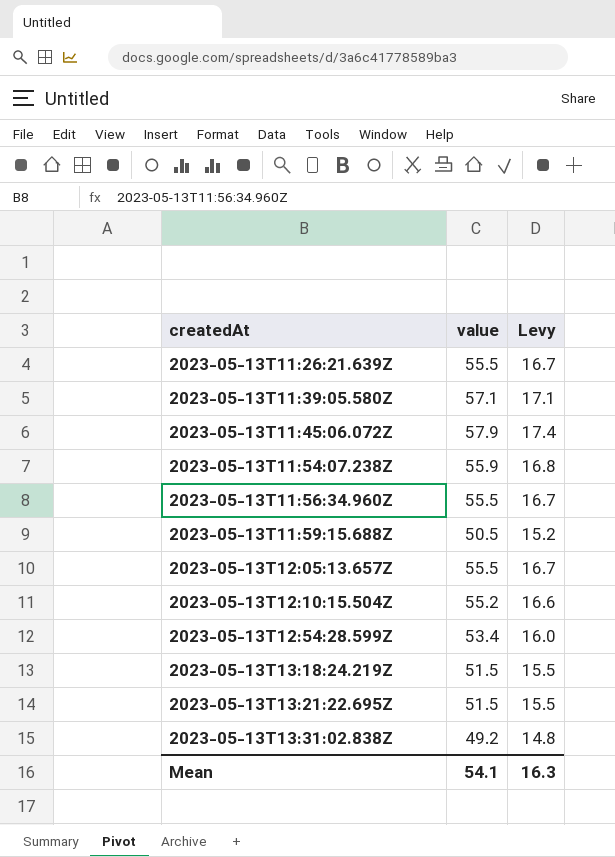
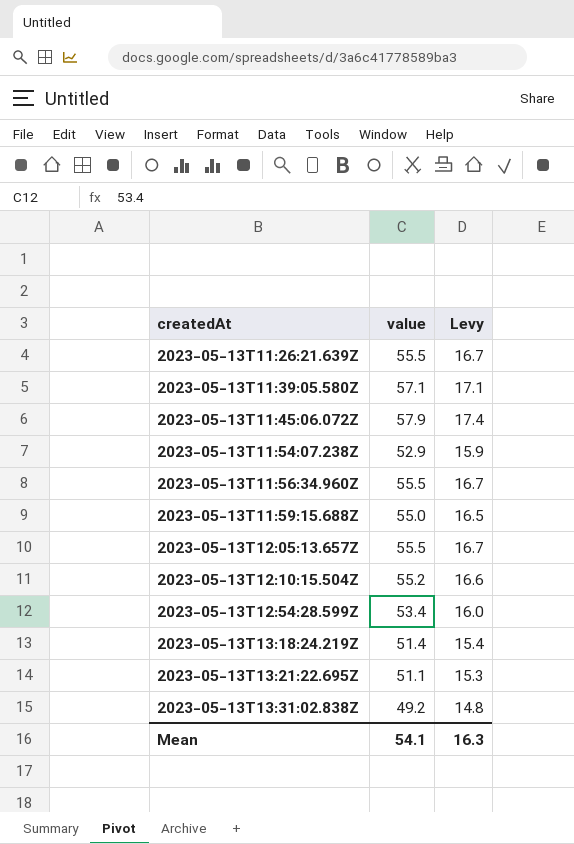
2023-05-13T11:54:07.238Z | value: 55.9 -> 52.9
2023-05-13T11:54:07.238Z | Levy: 16.8 -> 15.9
2023-05-13T11:59:15.688Z | value: 50.5 -> 55.0
2023-05-13T11:59:15.688Z | Levy: 15.2 -> 16.5
2023-05-13T13:18:24.219Z | value: 51.5 -> 51.4
2023-05-13T13:18:24.219Z | Levy: 15.5 -> 15.4
2023-05-13T13:21:22.695Z | value: 51.5 -> 51.1
2023-05-13T13:21:22.695Z | Levy: 15.5 -> 15.3

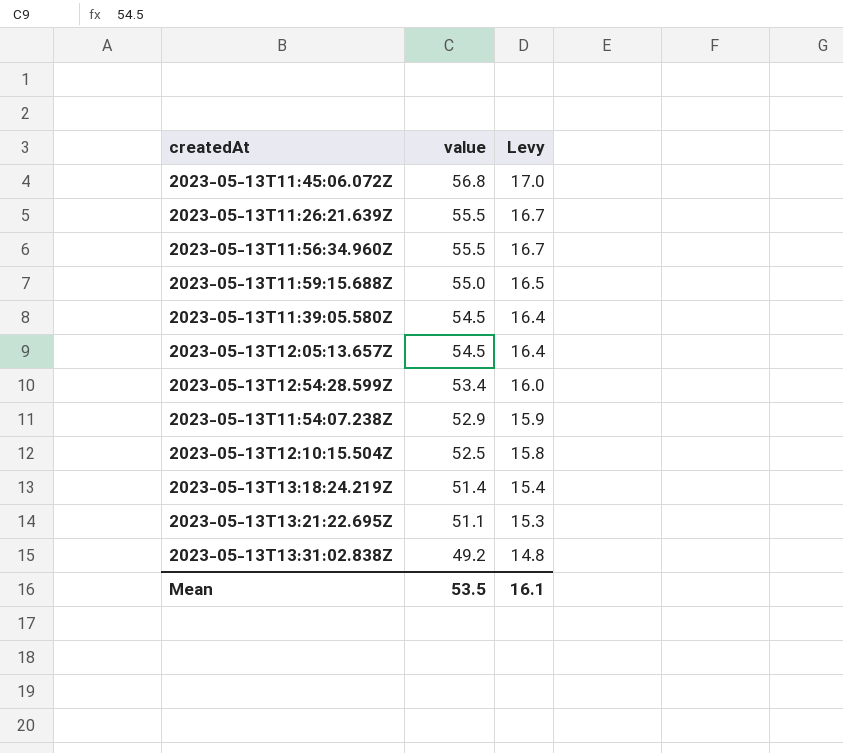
row order: createdAt ascending -> value descending
2023-05-13T11:45:06.072Z | value: 57.9 -> 56.8
2023-05-13T11:45:06.072Z | Levy: 17.4 -> 17.0
2023-05-13T11:39:05.580Z | value: 57.1 -> 54.5
2023-05-13T11:39:05.580Z | Levy: 17.1 -> 16.4
2023-05-13T12:05:13.657Z | value: 55.5 -> 54.5
2023-05-13T12:05:13.657Z | Levy: 16.7 -> 16.4
2023-05-13T12:10:15.504Z | value: 55.2 -> 52.5
2023-05-13T12:10:15.504Z | Levy: 16.6 -> 15.8
Mean | value: 54.1 -> 53.5
Mean | Levy: 16.3 -> 16.1

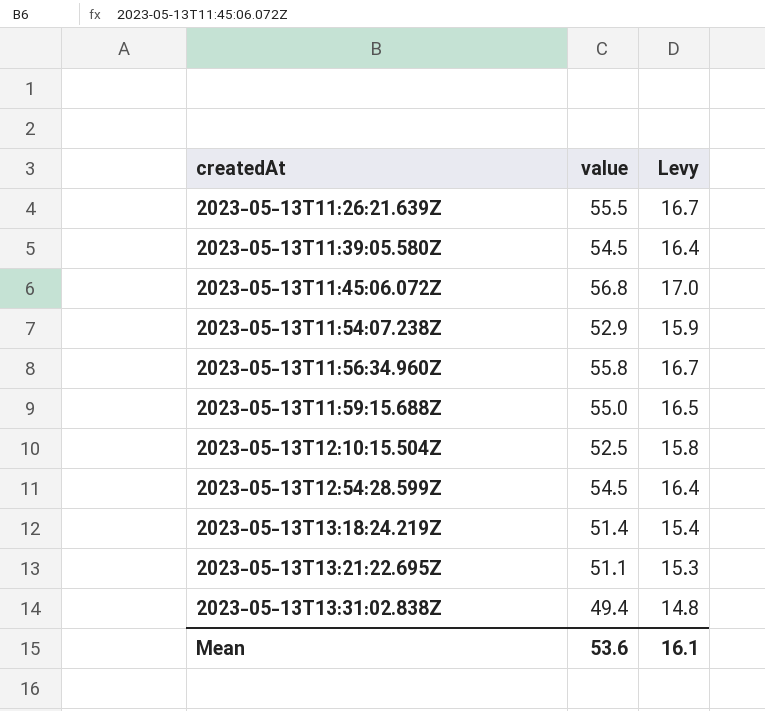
row order: value descending -> createdAt ascending
row 2023-05-13T12:05:13.657Z: 54.5 | 16.4 -> none
2023-05-13T11:56:34.960Z | value: 55.5 -> 55.8
2023-05-13T12:54:28.599Z | value: 53.4 -> 54.5
2023-05-13T12:54:28.599Z | Levy: 16.0 -> 16.4
2023-05-13T13:31:02.838Z | value: 49.2 -> 49.4
Mean | value: 53.5 -> 53.6

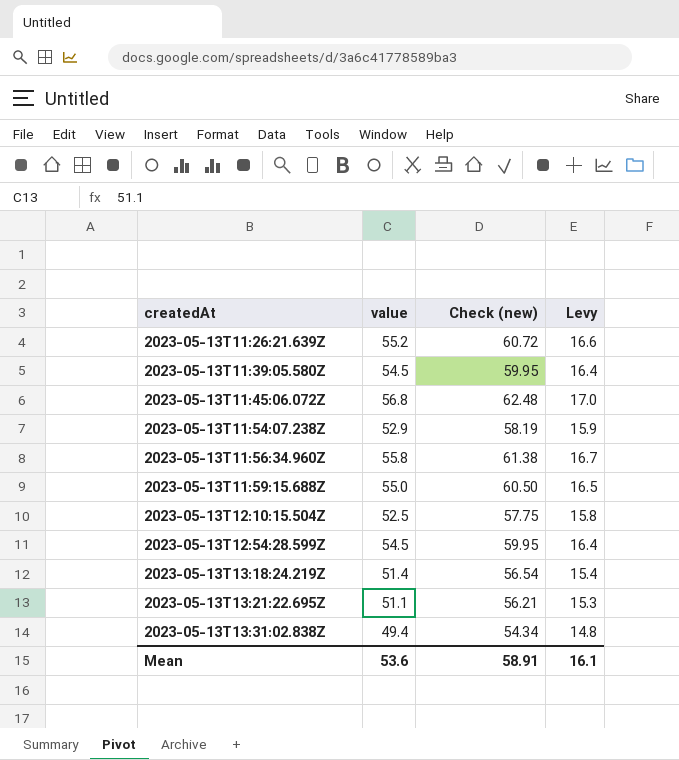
column Check (new) | formula: none -> [value] * 1.1
2023-05-13T11:26:21.639Z | value: 55.5 -> 55.2
2023-05-13T11:26:21.639Z | Levy: 16.7 -> 16.6

